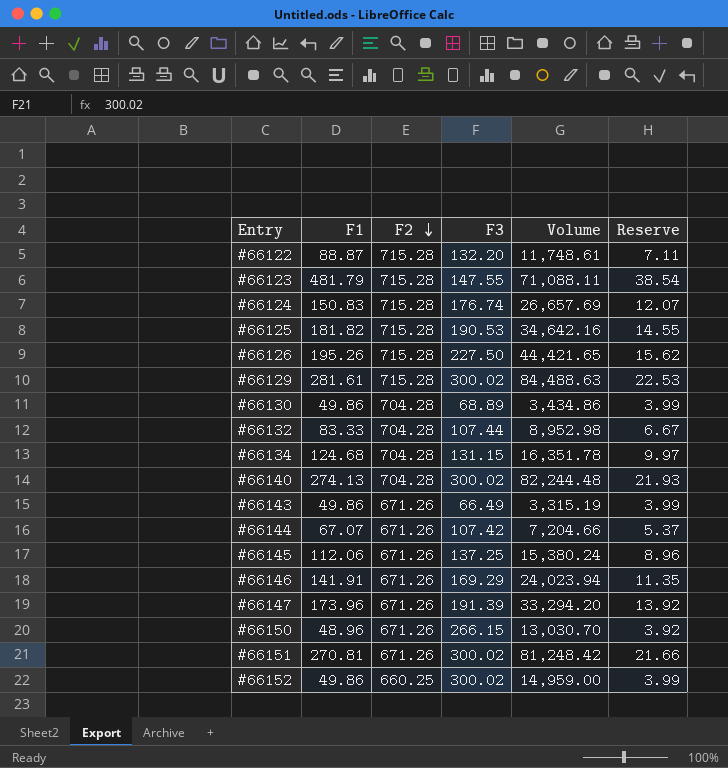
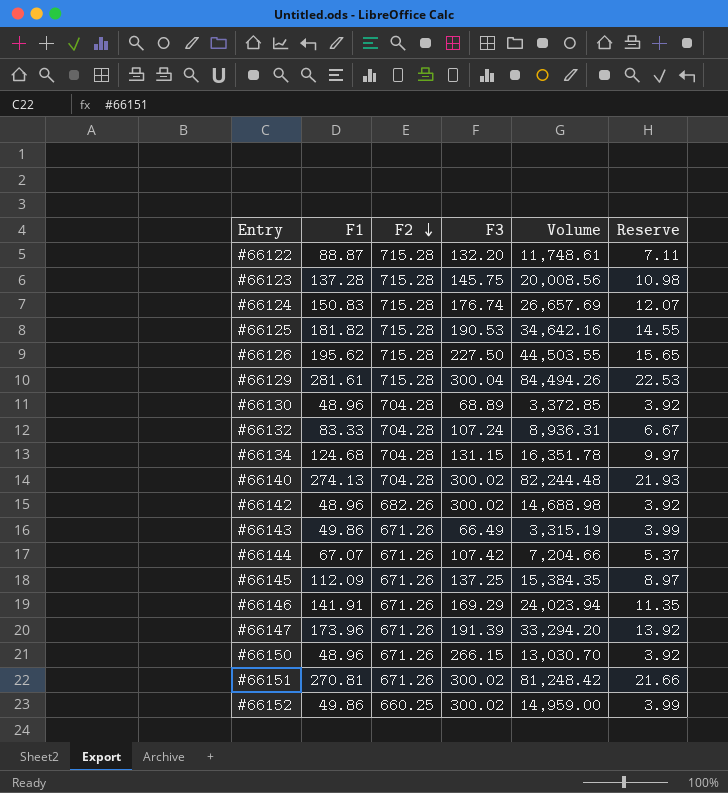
#66123 | F1: 481.79 -> 137.28
#66123 | F3: 147.55 -> 145.75
#66123 | Volume: 71,088.11 -> 20,008.56
#66123 | Reserve: 38.54 -> 10.98
#66126 | F1: 195.26 -> 195.62
#66126 | Volume: 44,421.65 -> 44,503.55
#66126 | Reserve: 15.62 -> 15.65
#66129 | F3: 300.02 -> 300.04
#66129 | Volume: 84,488.63 -> 84,494.26
#66130 | F1: 49.86 -> 48.96
#66130 | Volume: 3,434.86 -> 3,372.85
#66130 | Reserve: 3.99 -> 3.92
#66132 | F3: 107.44 -> 107.24
#66132 | Volume: 8,952.98 -> 8,936.31
row #66142: none -> 48.96 | 682.26 | 300.02 | 14,688.98 | 3.92
#66145 | F1: 112.06 -> 112.09
#66145 | Volume: 15,380.24 -> 15,384.35
#66145 | Reserve: 8.96 -> 8.97

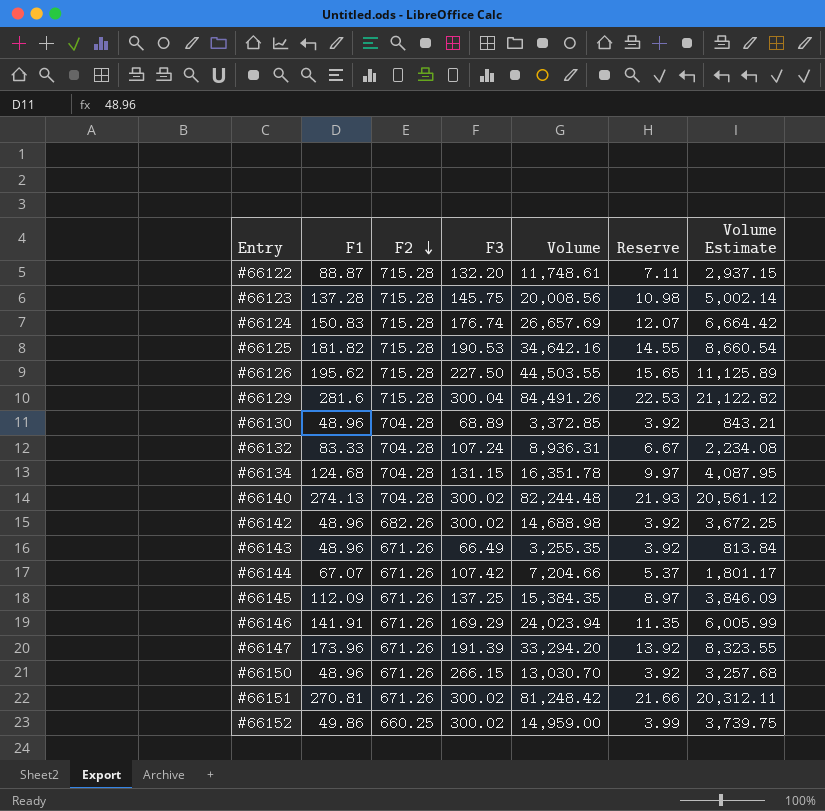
column Volume Estimate | formula: none -> [Volume] * 0.25
#66129 | F1: 281.61 -> 281.6
#66129 | Volume: 84,494.26 -> 84,491.26
#66143 | F1: 49.86 -> 48.96
#66143 | Volume: 3,315.19 -> 3,255.35
#66143 | Reserve: 3.99 -> 3.92

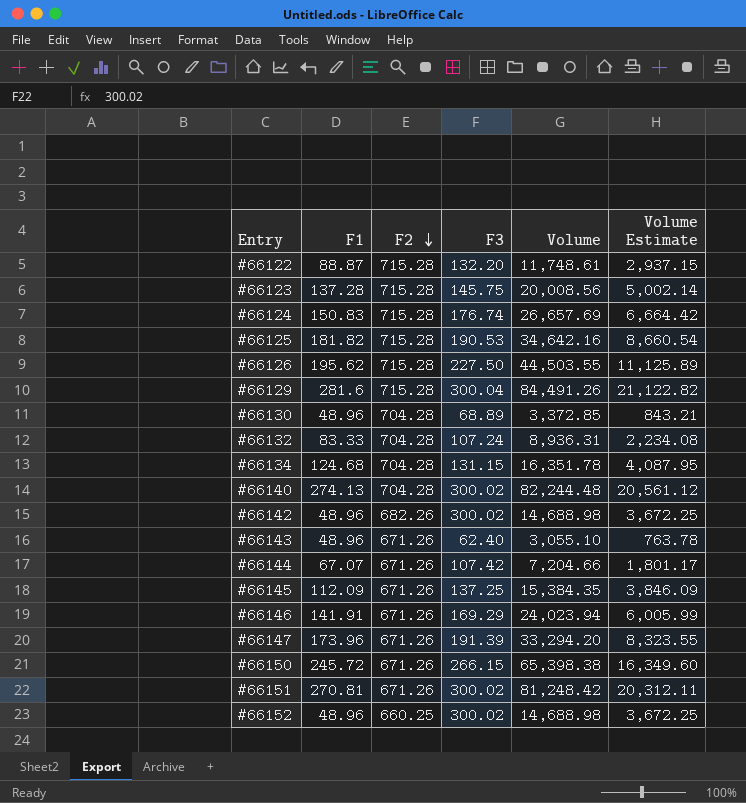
column Reserve | formula: [F1] * 0.08 -> none
#66143 | F3: 66.49 -> 62.40
#66143 | Volume: 3,255.35 -> 3,055.10
#66143 | Volume Estimate: 813.84 -> 763.78
#66150 | F1: 48.96 -> 245.72
#66150 | Volume: 13,030.70 -> 65,398.38
#66150 | Volume Estimate: 3,257.68 -> 16,349.60
#66152 | F1: 49.86 -> 48.96
#66152 | Volume: 14,959.00 -> 14,688.98
#66152 | Volume Estimate: 3,739.75 -> 3,672.25

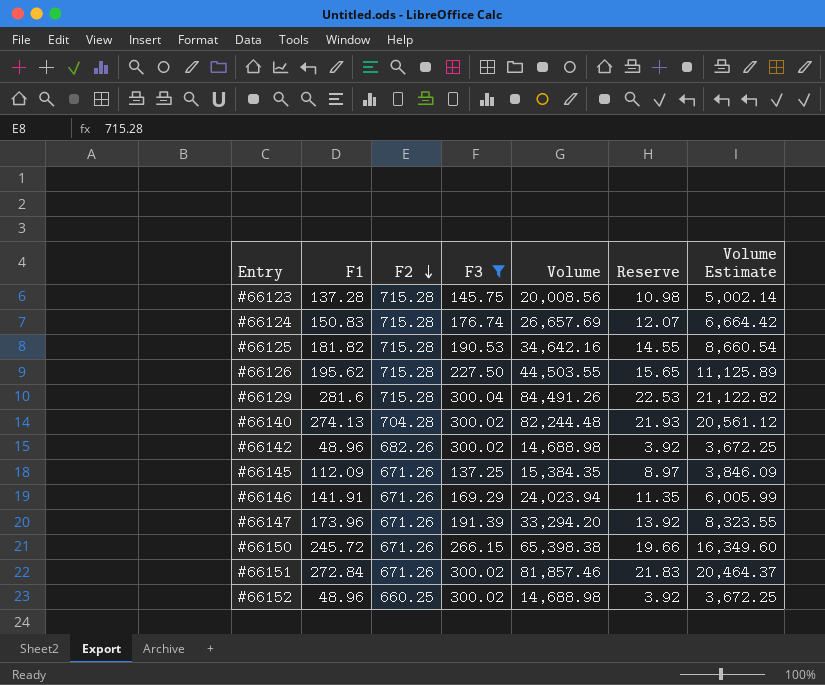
filter: none -> F3 >= 137.25
column Reserve | formula: none -> [F1] * 0.08
#66151 | F1: 270.81 -> 272.84
#66151 | Volume: 81,248.42 -> 81,857.46
#66151 | Volume Estimate: 20,312.11 -> 20,464.37

